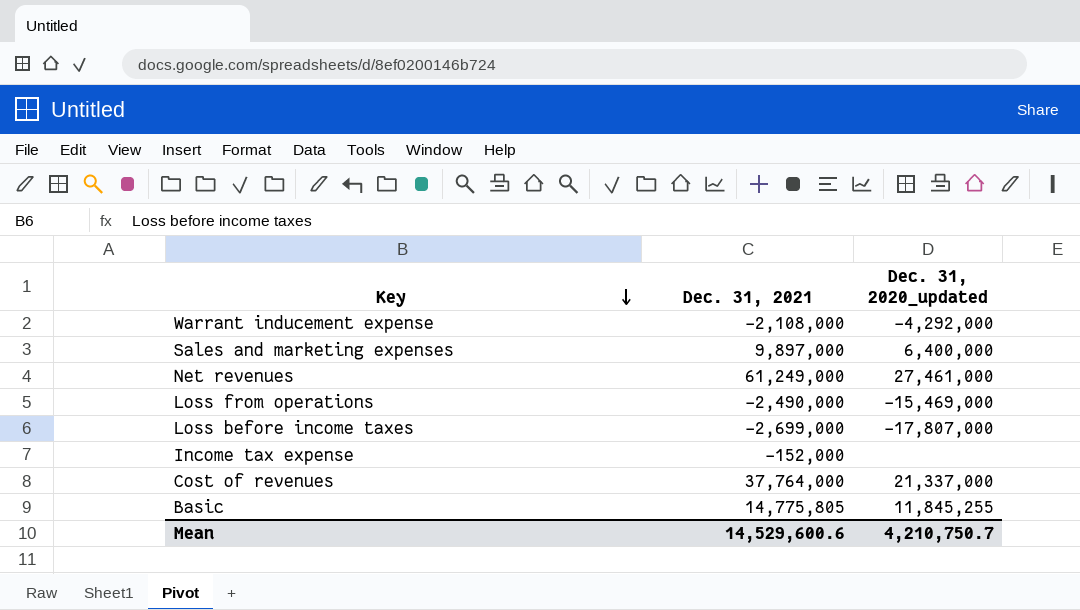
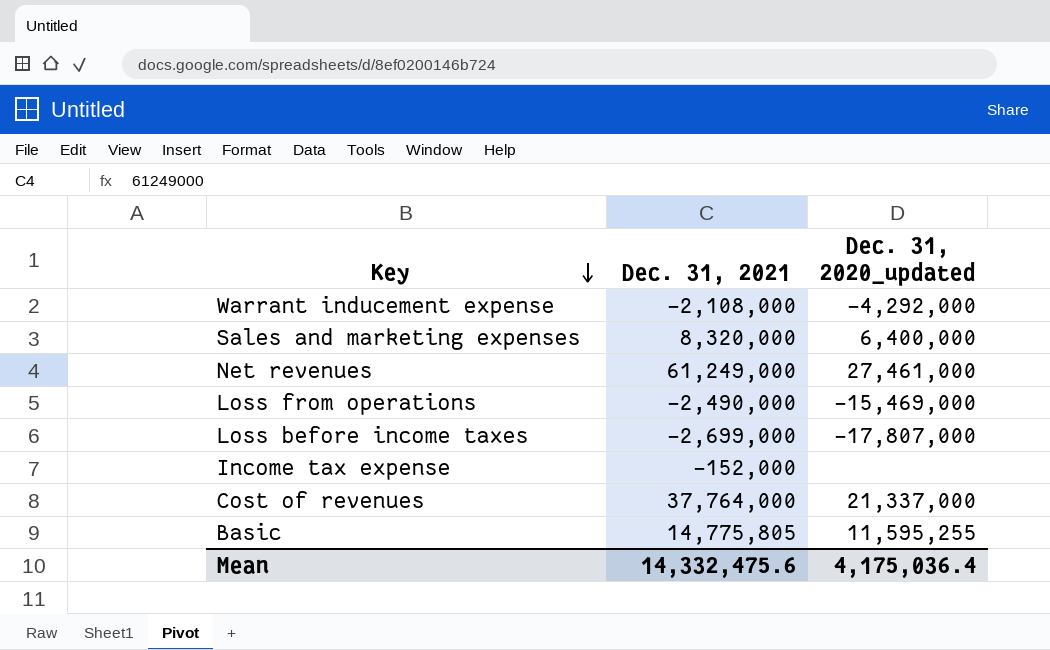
Sales and marketing expenses | Dec. 31, 2021: 9,897,000 -> 8,320,000
Basic | Dec. 31, 2020_updated: 11,845,255 -> 11,595,255
Mean | Dec. 31, 2021: 14,529,600.6 -> 14,332,475.6
Mean | Dec. 31, 2020_updated: 4,210,750.7 -> 4,175,036.4

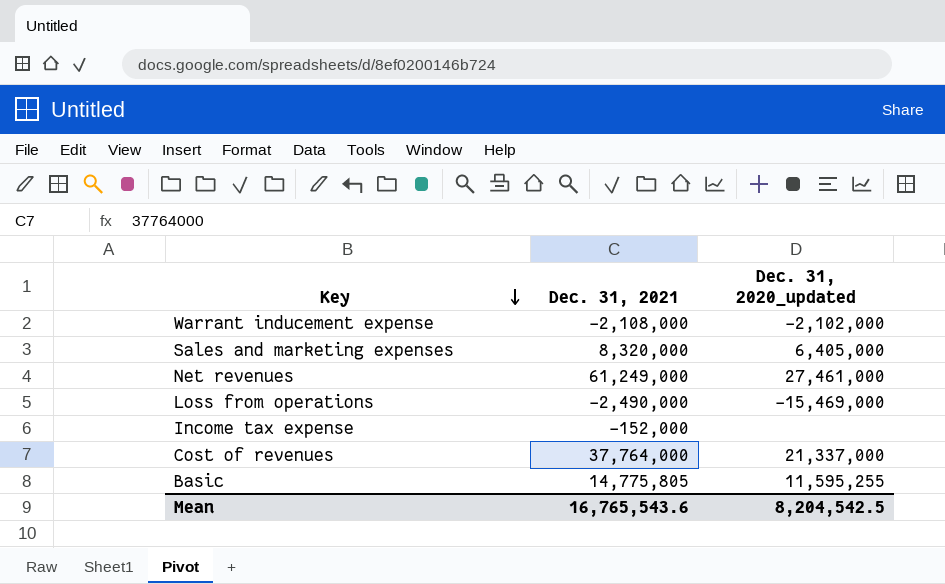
row Loss before income taxes: -2,699,000 | -17,807,000 -> none
Warrant inducement expense | Dec. 31, 2020_updated: -4,292,000 -> -2,102,000
Sales and marketing expenses | Dec. 31, 2020_updated: 6,400,000 -> 6,405,000
Mean | Dec. 31, 2021: 14,332,475.6 -> 16,765,543.6
Mean | Dec. 31, 2020_updated: 4,175,036.4 -> 8,204,542.5

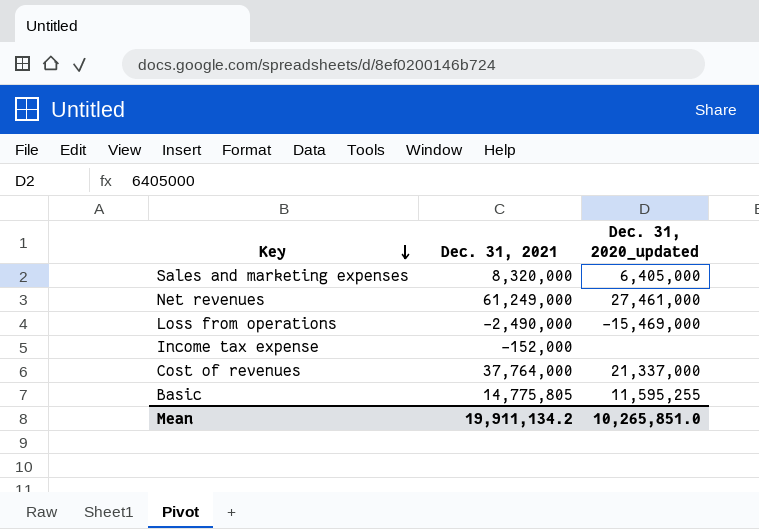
row Warrant inducement expense: -2,108,000 | -2,102,000 -> none
Mean | Dec. 31, 2021: 16,765,543.6 -> 19,911,134.2
Mean | Dec. 31, 2020_updated: 8,204,542.5 -> 10,265,851.0

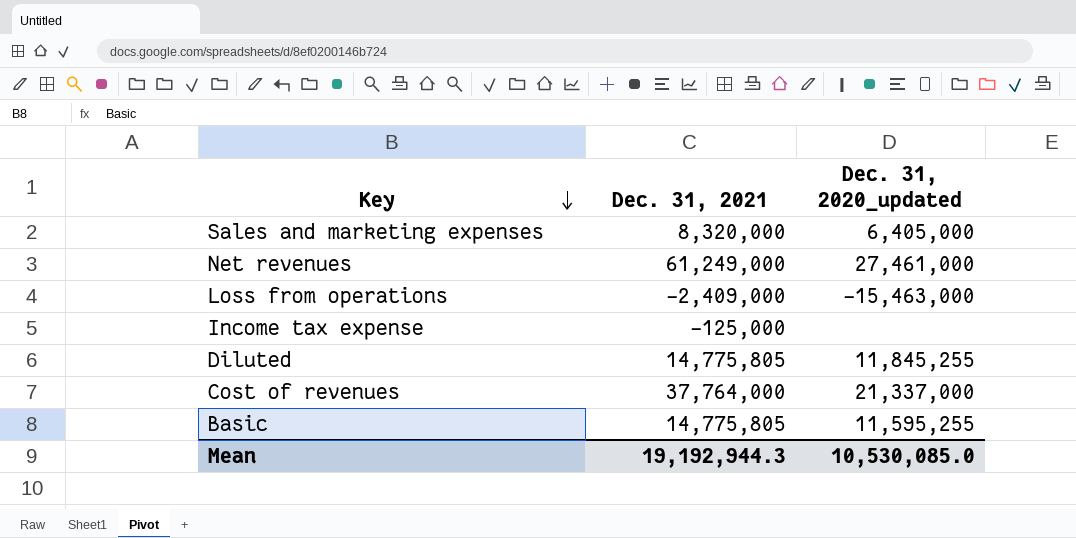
Loss from operations | Dec. 31, 2021: -2,490,000 -> -2,409,000
Loss from operations | Dec. 31, 2020_updated: -15,469,000 -> -15,463,000
Income tax expense | Dec. 31, 2021: -152,000 -> -125,000
row Diluted: none -> 14,775,805 | 11,845,255
Mean | Dec. 31, 2021: 19,911,134.2 -> 19,192,944.3
Mean | Dec. 31, 2020_updated: 10,265,851.0 -> 10,530,085.0

